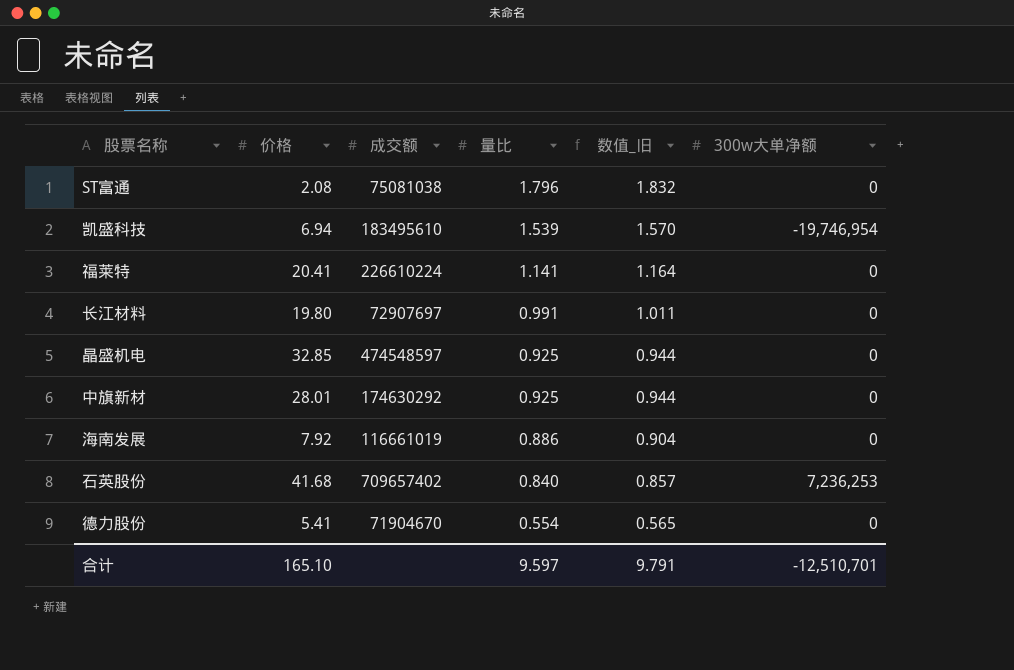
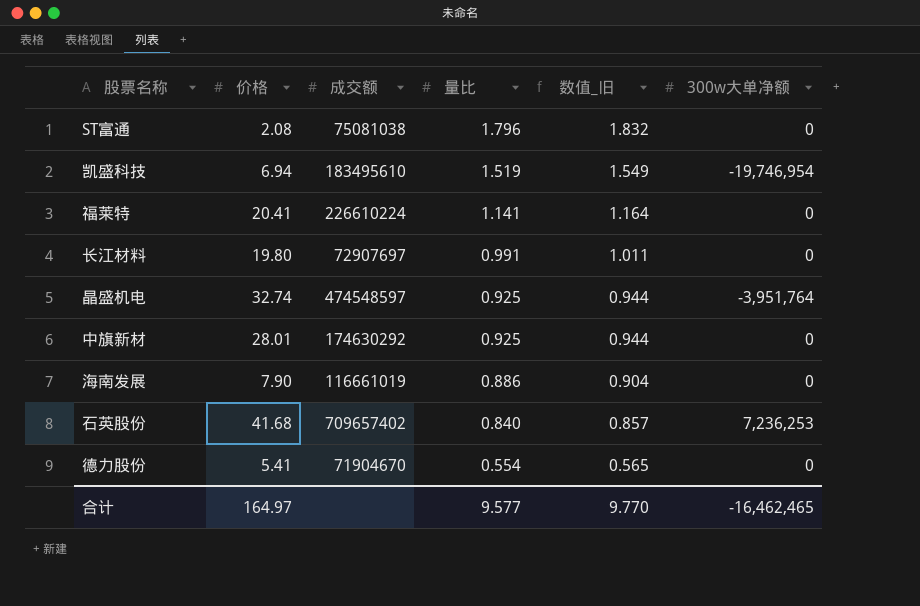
凯盛科技 | 量比: 1.539 -> 1.519
凯盛科技 | 数值_旧: 1.570 -> 1.549
晶盛机电 | 价格: 32.85 -> 32.74
晶盛机电 | 300w大单净额: 0 -> -3,951,764
海南发展 | 价格: 7.92 -> 7.90
合计 | 价格: 165.10 -> 164.97
合计 | 量比: 9.597 -> 9.577
合计 | 数值_旧: 9.791 -> 9.770
合计 | 300w大单净额: -12,510,701 -> -16,462,465

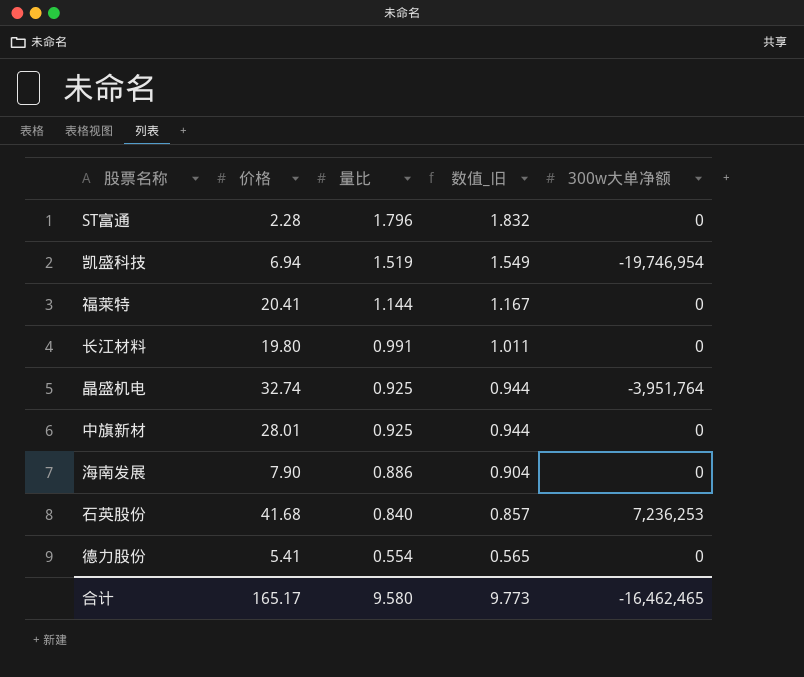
column 成交额 | position: 3 -> none
ST富通 | 价格: 2.08 -> 2.28
福莱特 | 量比: 1.141 -> 1.144
福莱特 | 数值_旧: 1.164 -> 1.167
合计 | 价格: 164.97 -> 165.17
合计 | 量比: 9.577 -> 9.580
合计 | 数值_旧: 9.770 -> 9.773

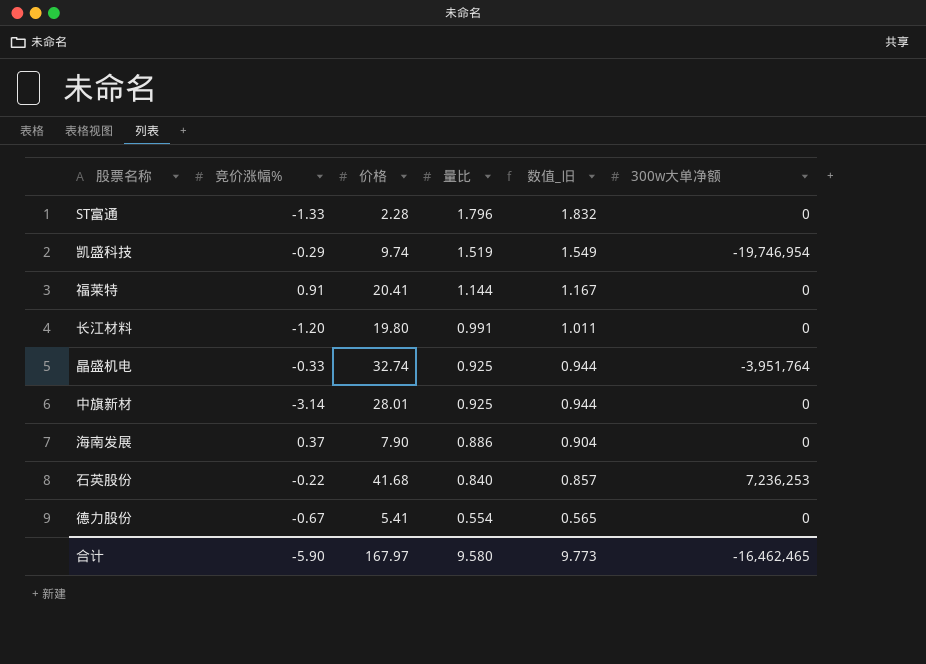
column 竞价涨幅% | position: none -> 2
凯盛科技 | 价格: 6.94 -> 9.74
合计 | 价格: 165.17 -> 167.97

